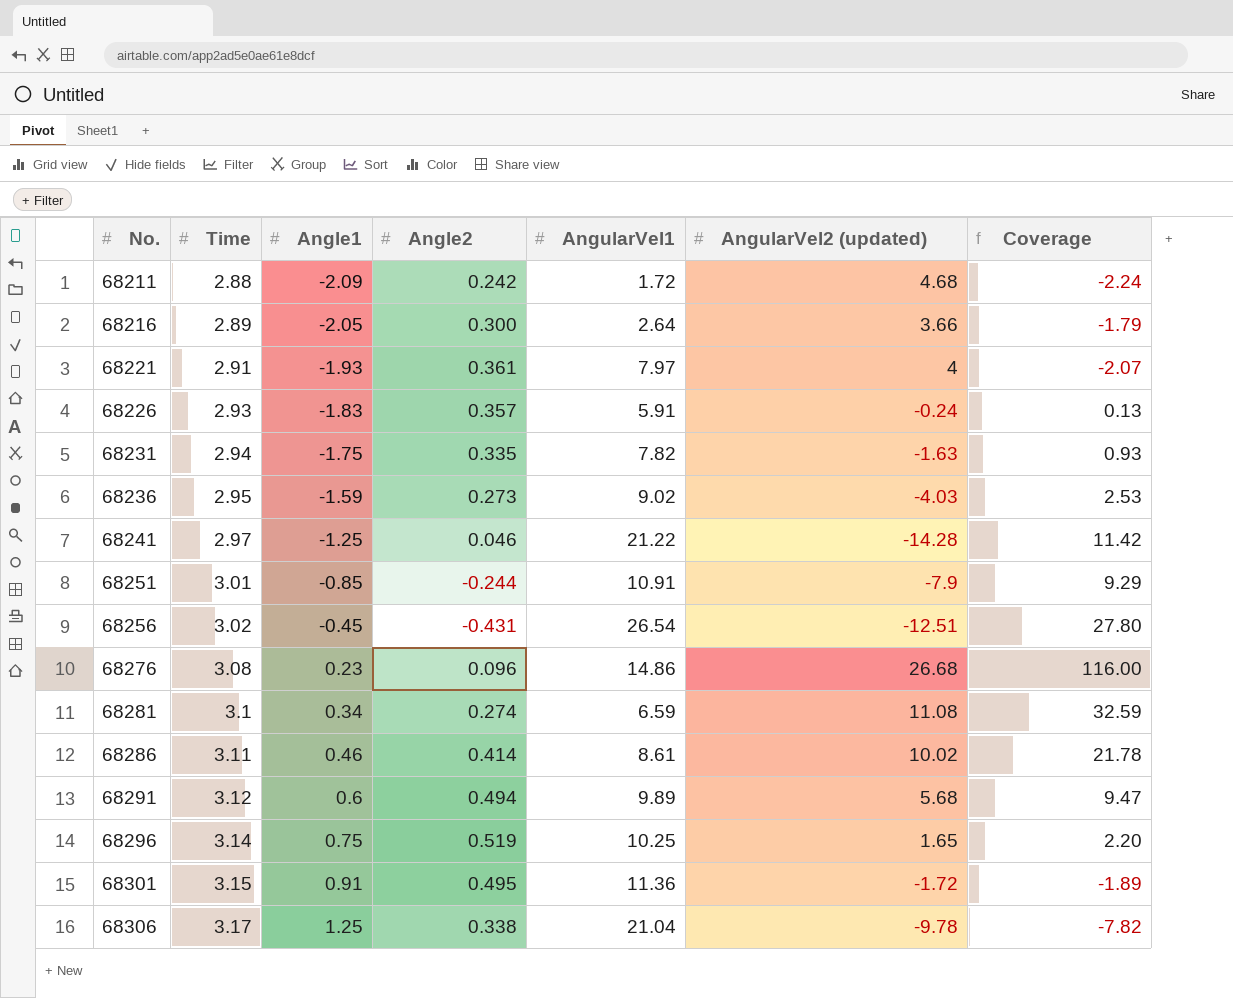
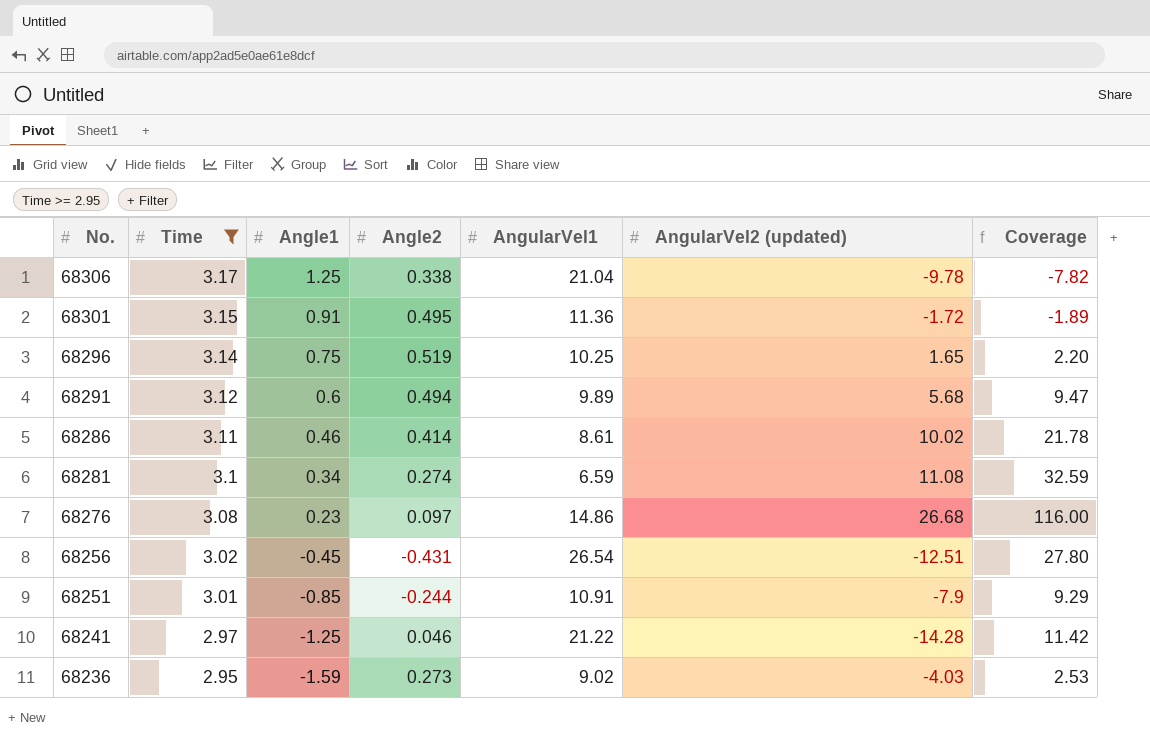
filter: none -> Time >= 2.95
row order: No. ascending -> No. descending
68276 | Angle2: 0.096 -> 0.097

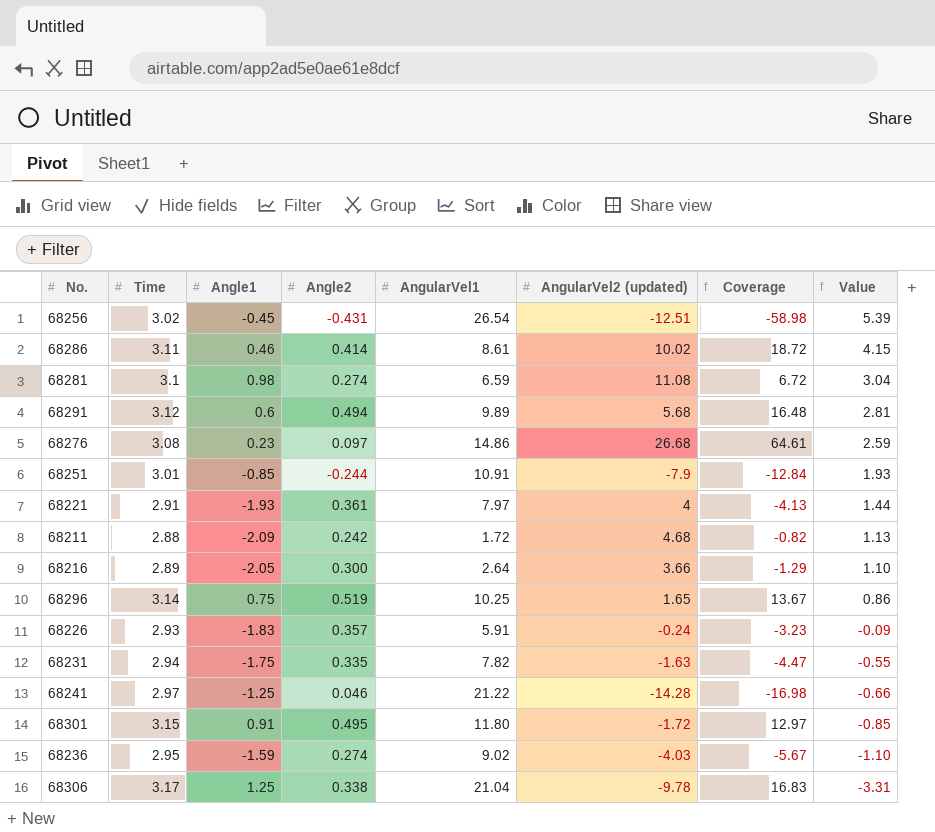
filter: Time >= 2.95 -> none
row order: No. descending -> Value descending
column Coverage | formula: [AngularVel2 (updated)] / [Angle1] -> [AngularVel1] / [Angle1]
column Value | formula: none -> [Angle2] * [AngularVel2 (updated)]
68281 | Angle1: 0.34 -> 0.98
68301 | AngularVel1: 11.36 -> 11.80
68236 | Angle2: 0.273 -> 0.274

